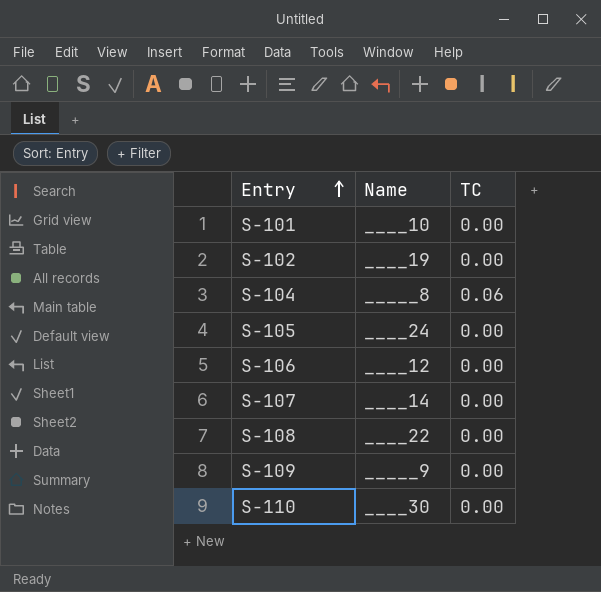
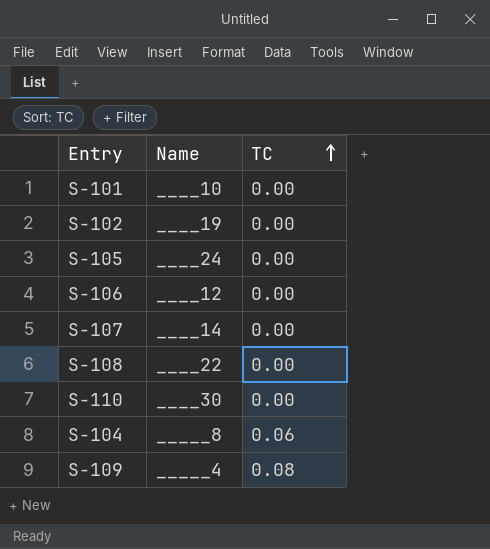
row order: Entry ascending -> TC ascending
S-109 | Name: _____9 -> _____4
S-109 | TC: 0.00 -> 0.08

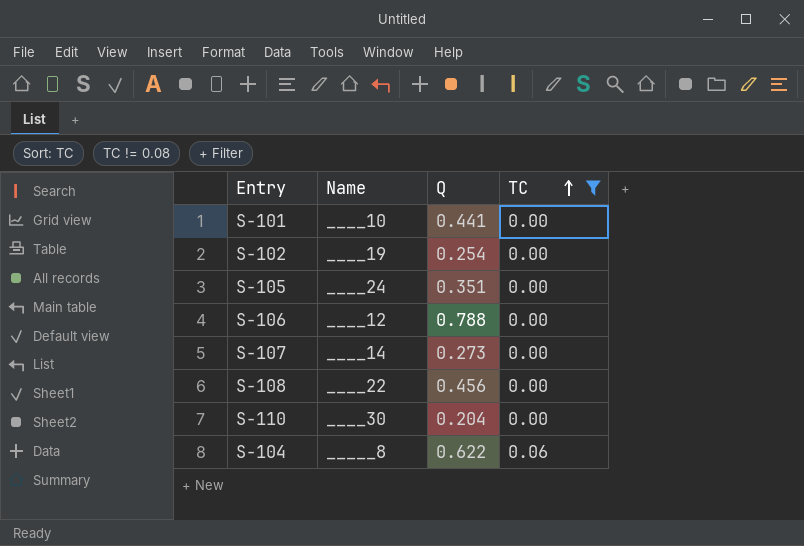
filter: none -> TC != 0.08
column Q | position: none -> 3

